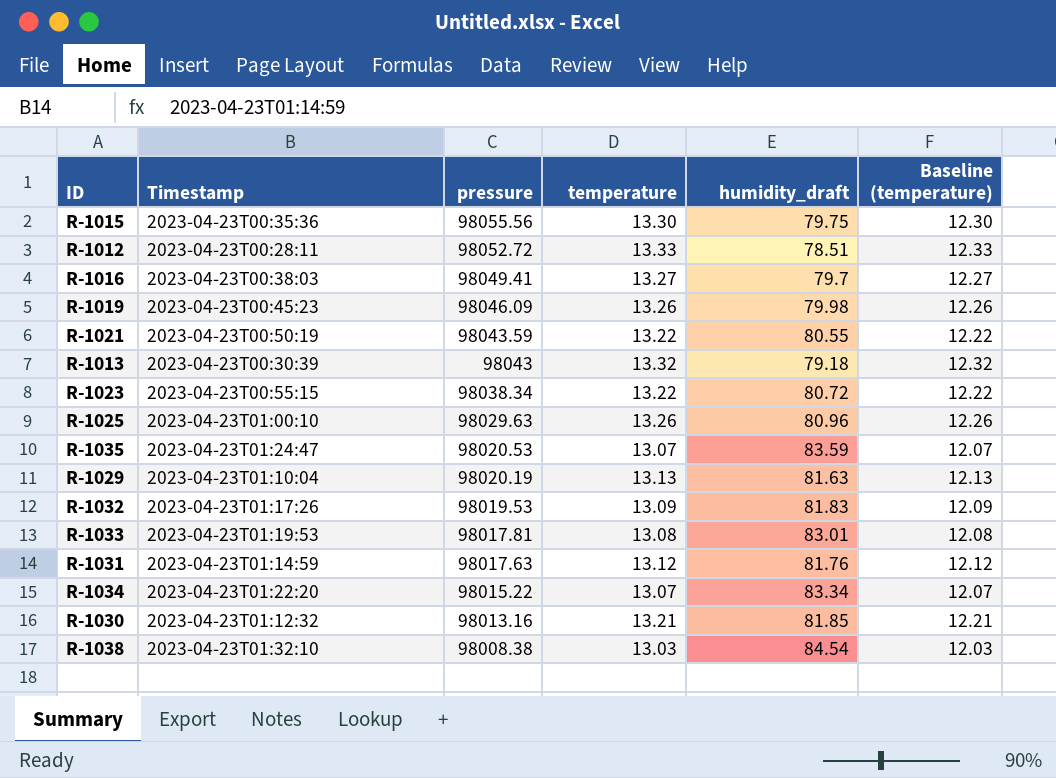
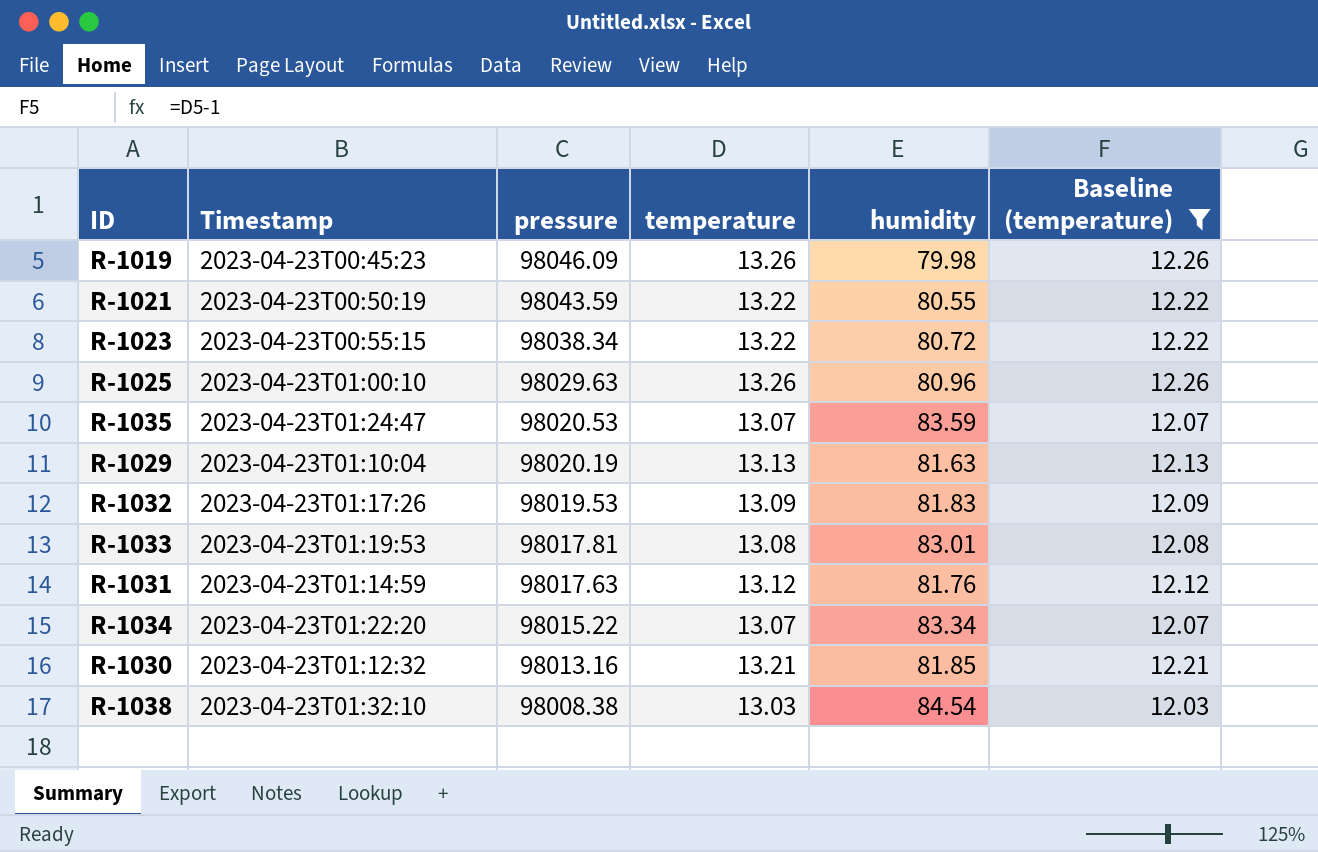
filter: none -> Baseline (temperature) <= 12.26
column name: humidity_draft -> humidity

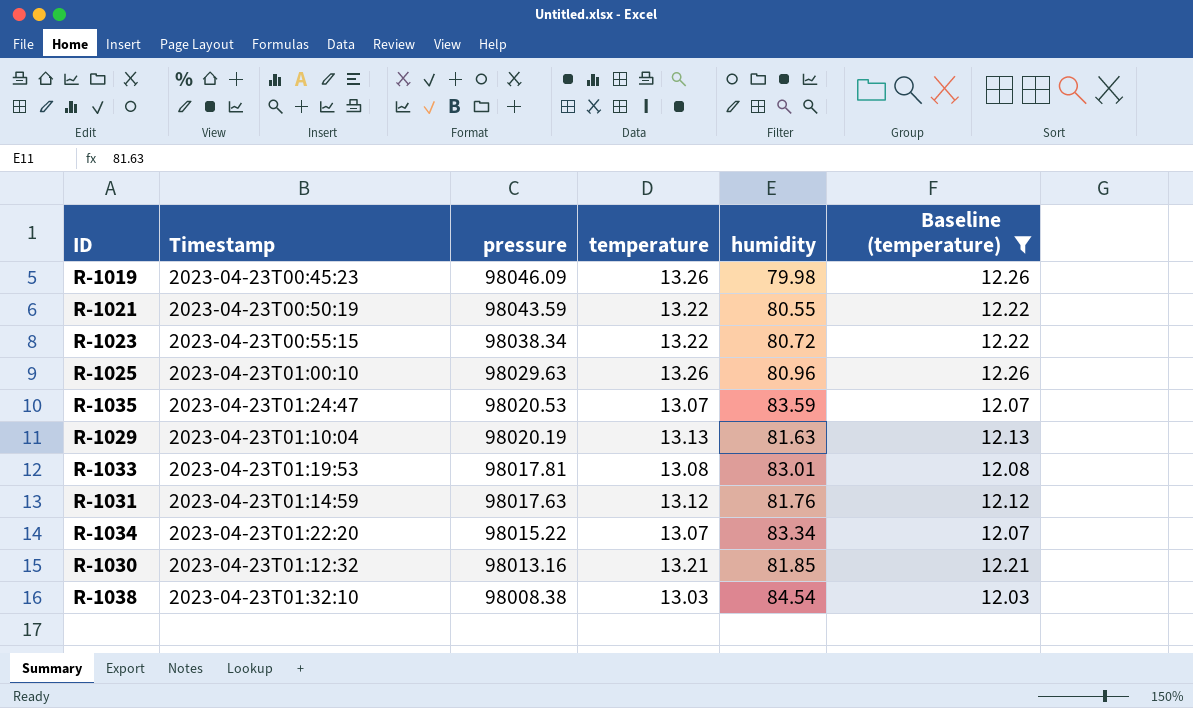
row R-1032: 2023-04-23T01:17:26 | 98019.53 | 13.09 | 81.83 | 12.09 -> none

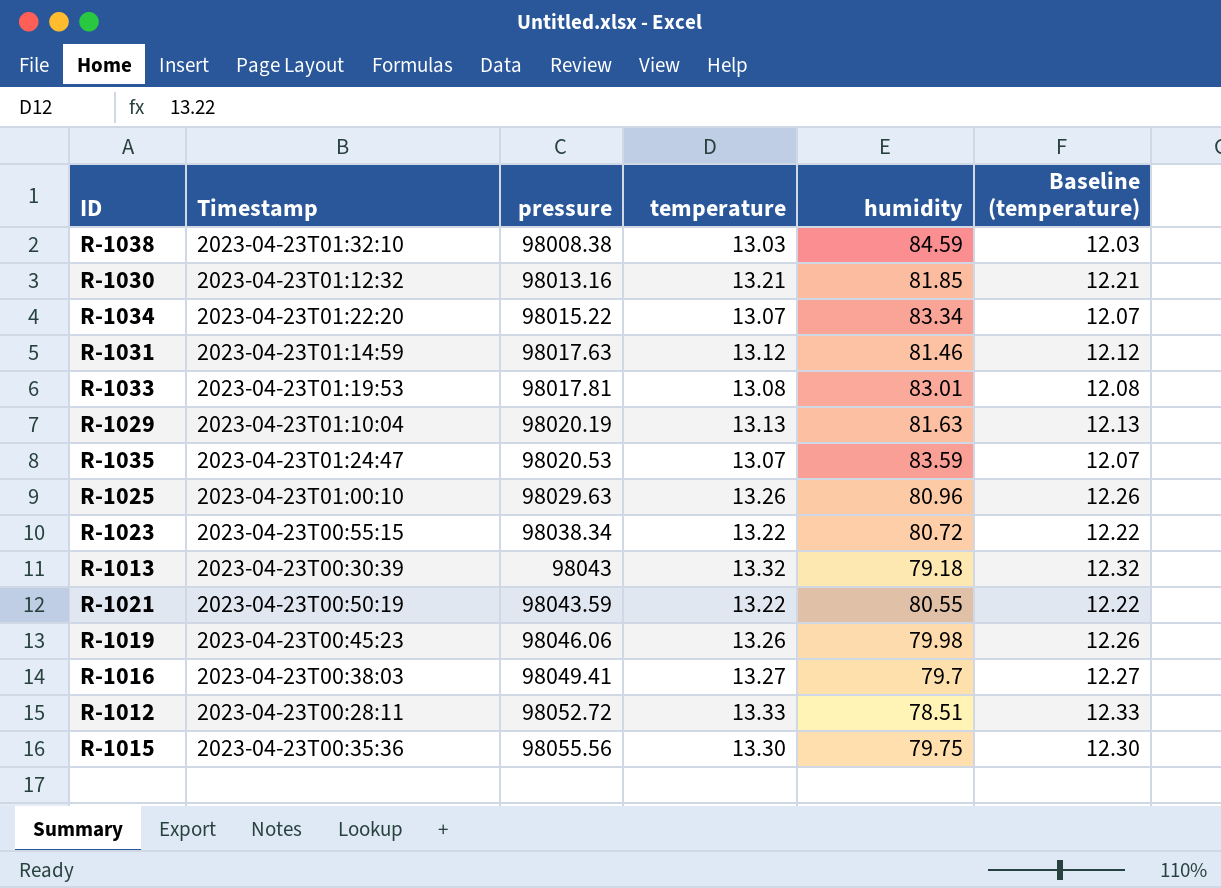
filter: Baseline (temperature) <= 12.26 -> none
row order: pressure descending -> pressure ascending
R-1038 | humidity: 84.54 -> 84.59
R-1031 | humidity: 81.76 -> 81.46
R-1019 | pressure: 98046.09 -> 98046.06

